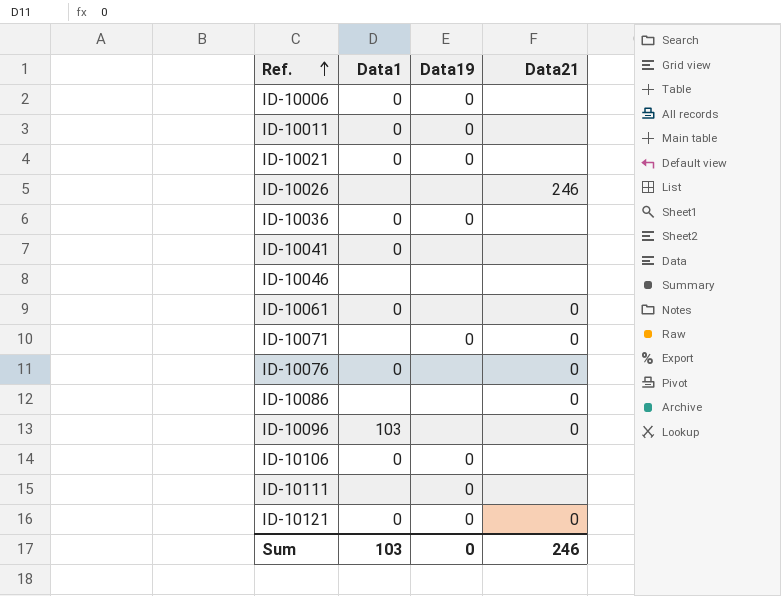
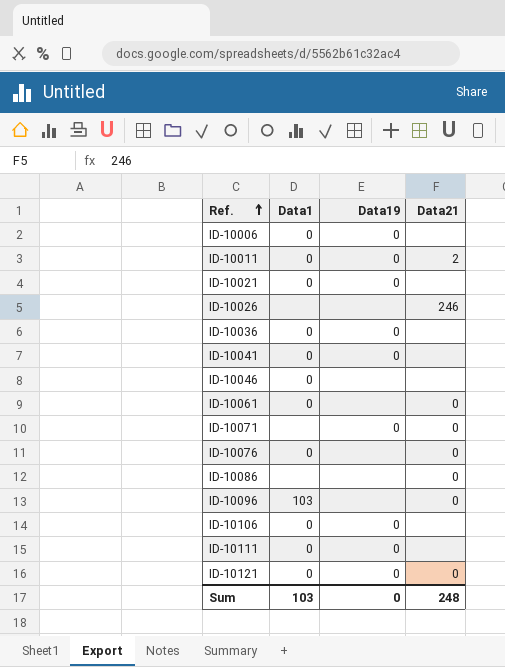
ID-10011 | Data21: none -> 2
ID-10041 | Data19: none -> 0
ID-10046 | Data1: none -> 0
ID-10111 | Data1: none -> 0
Sum | Data21: 246 -> 248

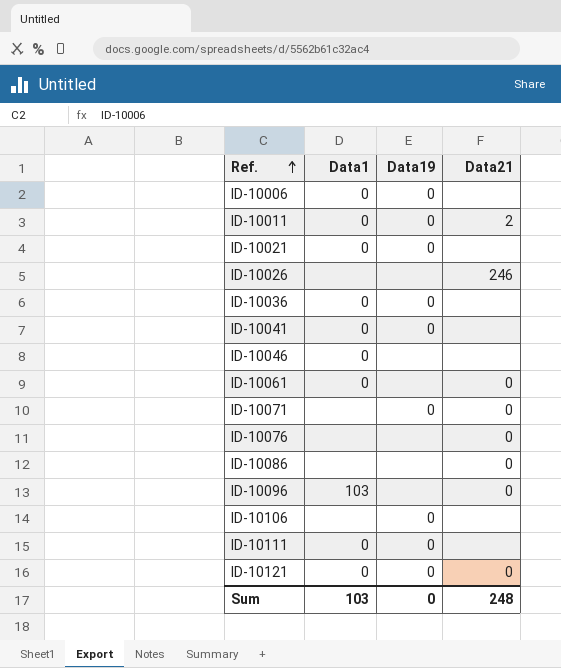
ID-10076 | Data1: 0 -> none
ID-10106 | Data1: 0 -> none

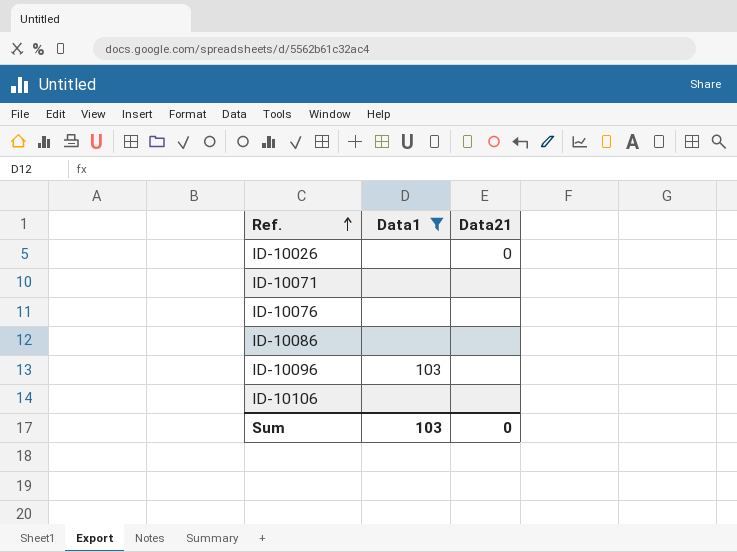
filter: none -> Data1 != 0
column Data19 | position: 3 -> none
ID-10026 | Data21: 246 -> 0
ID-10071 | Data21: 0 -> none
ID-10076 | Data21: 0 -> none
ID-10086 | Data21: 0 -> none
ID-10096 | Data21: 0 -> none
Sum | Data21: 248 -> 0

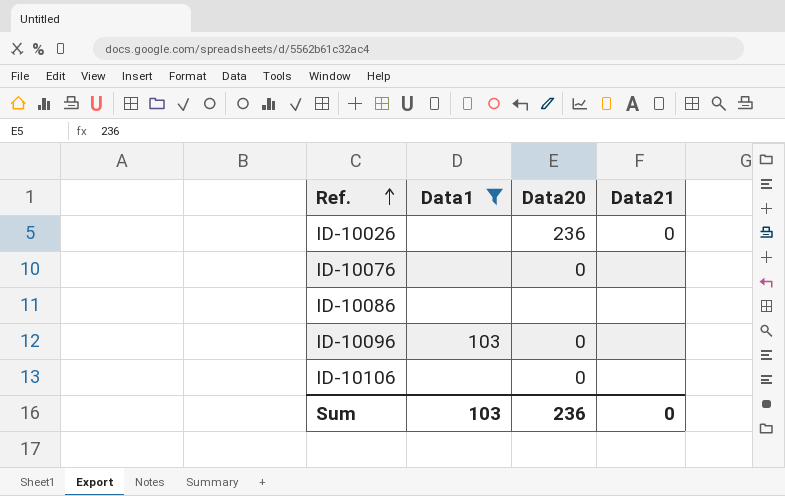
column Data20 | position: none -> 3
row ID-10071: none | none -> none

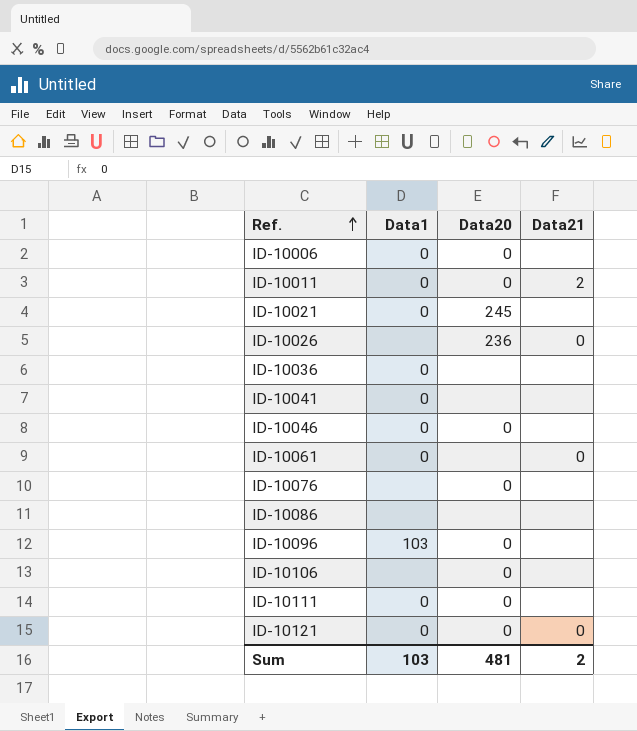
filter: Data1 != 0 -> none
Sum | Data20: 236 -> 481
Sum | Data21: 0 -> 2

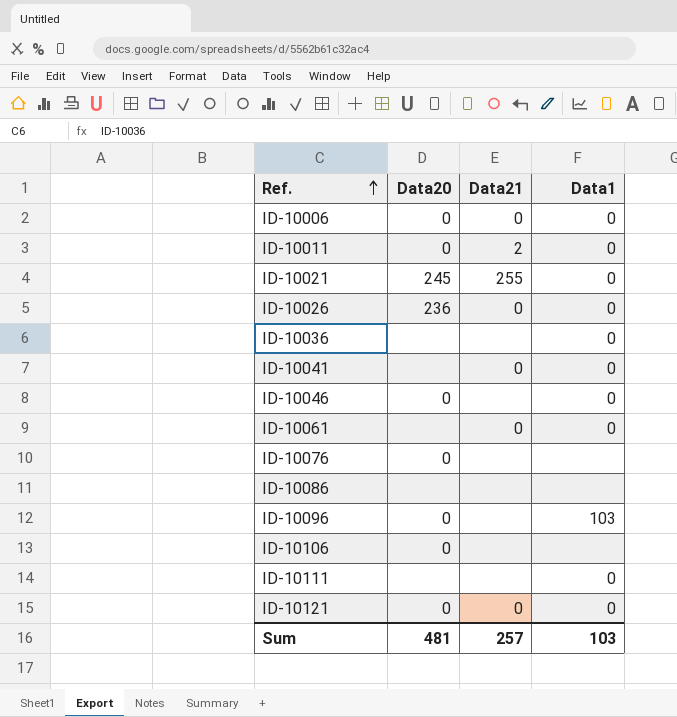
column Data1 | position: 2 -> 4
ID-10006 | Data21: none -> 0
ID-10021 | Data21: none -> 255
ID-10026 | Data1: none -> 0
ID-10041 | Data21: none -> 0
ID-10111 | Data20: 0 -> none
Sum | Data21: 2 -> 257

